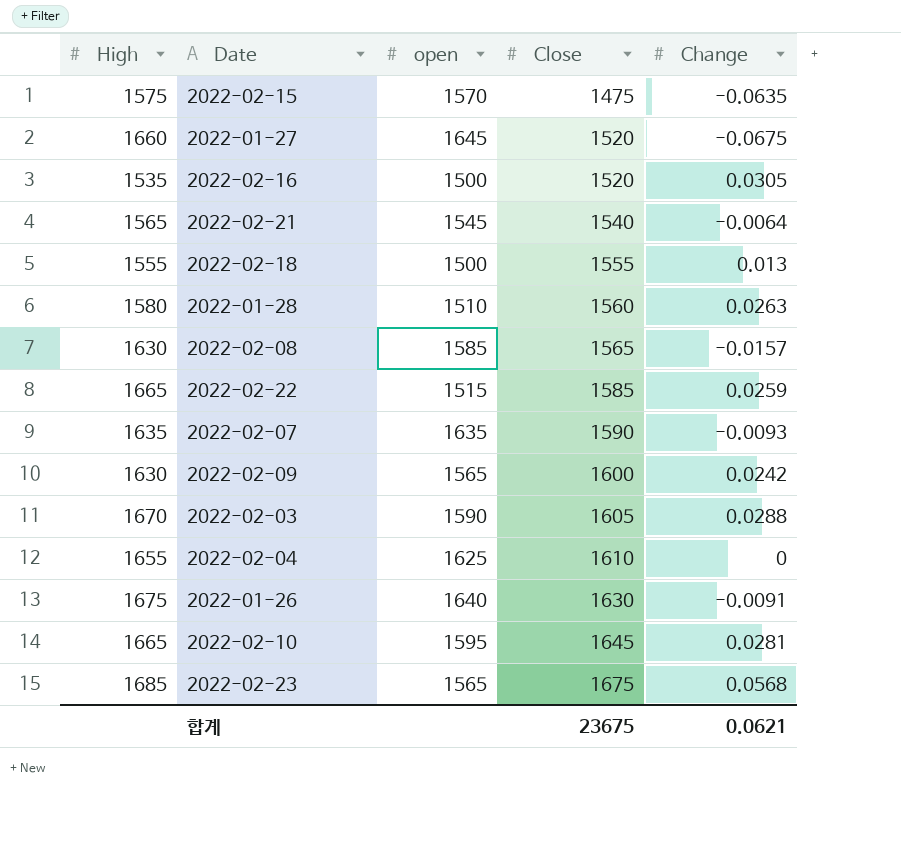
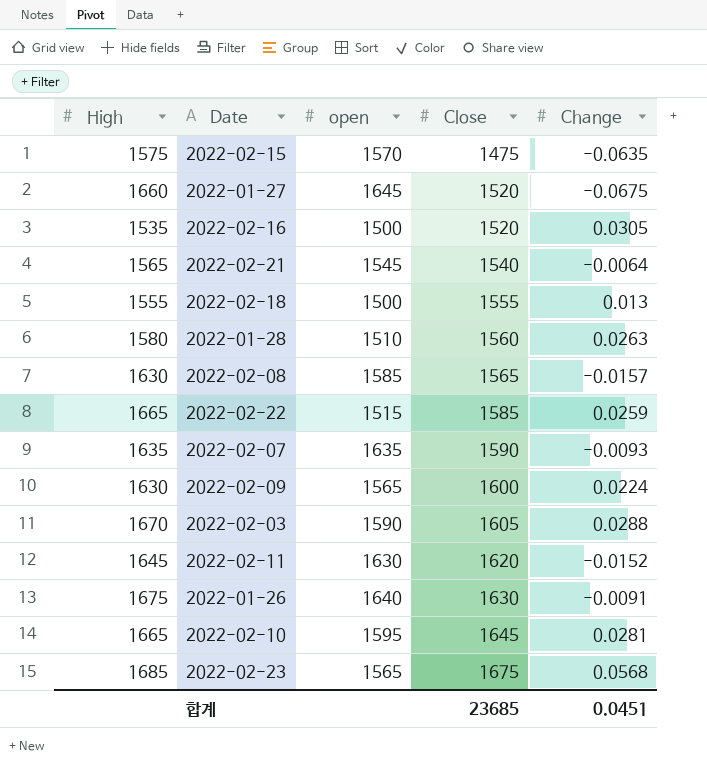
row 2022-02-04: 1655 | 1625 | 1610 | 0 -> none
2022-02-09 | Change: 0.0242 -> 0.0224
row 2022-02-11: none -> 1645 | 1630 | 1620 | -0.0152
합계 | Close: 23675 -> 23685
합계 | Change: 0.0621 -> 0.0451

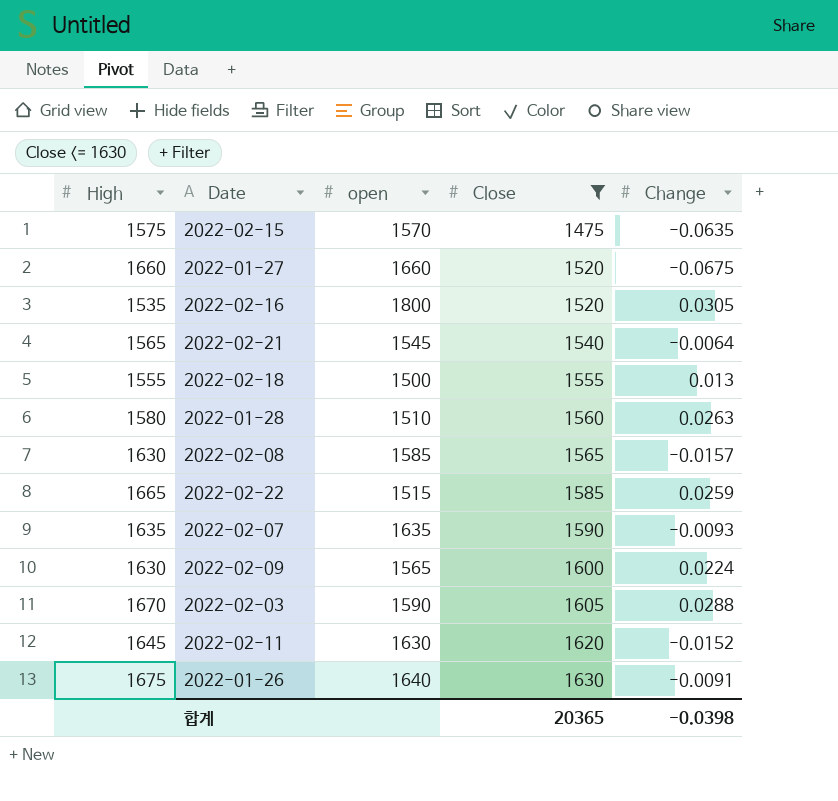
filter: none -> Close <= 1630
2022-01-27 | open: 1645 -> 1660
2022-02-16 | open: 1500 -> 1800
합계 | Close: 23685 -> 20365
합계 | Change: 0.0451 -> -0.0398

